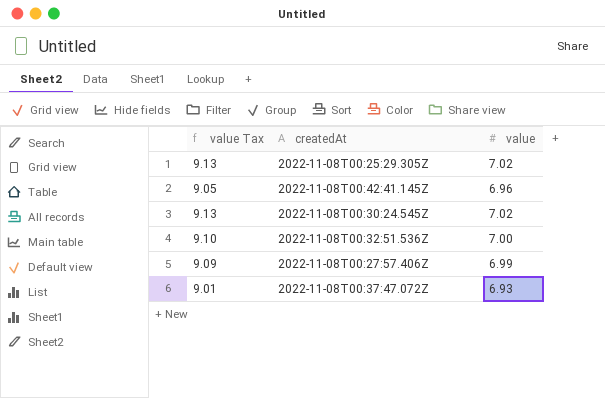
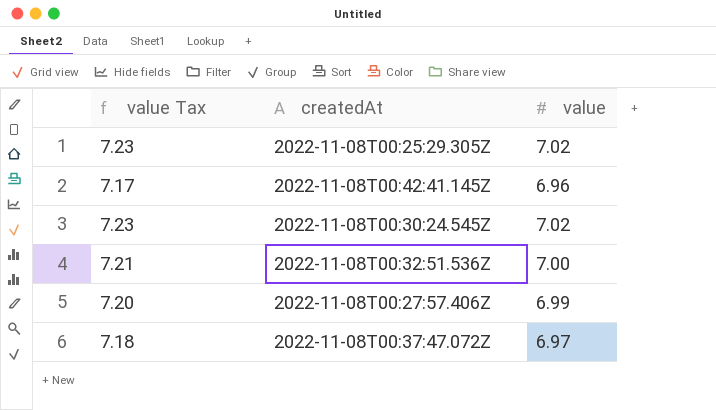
column value Tax | formula: [value] * 1.3 -> [value] * 1.03
2022-11-08T00:37:47.072Z | value: 6.93 -> 6.97

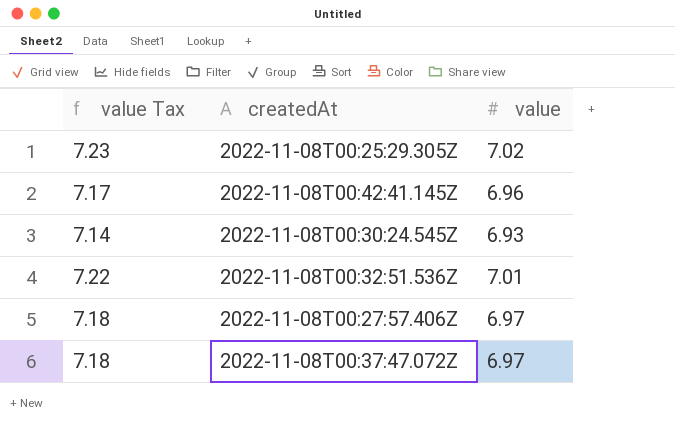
2022-11-08T00:30:24.545Z | value Tax: 7.23 -> 7.14
2022-11-08T00:30:24.545Z | value: 7.02 -> 6.93
2022-11-08T00:32:51.536Z | value Tax: 7.21 -> 7.22
2022-11-08T00:32:51.536Z | value: 7.00 -> 7.01
2022-11-08T00:27:57.406Z | value Tax: 7.20 -> 7.18
2022-11-08T00:27:57.406Z | value: 6.99 -> 6.97

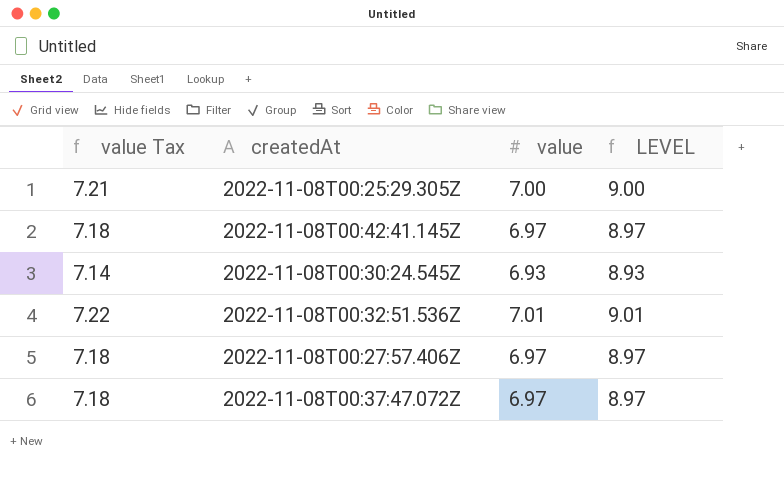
column LEVEL | formula: none -> [value] + 2
2022-11-08T00:25:29.305Z | value Tax: 7.23 -> 7.21
2022-11-08T00:25:29.305Z | value: 7.02 -> 7.00
2022-11-08T00:42:41.145Z | value Tax: 7.17 -> 7.18
2022-11-08T00:42:41.145Z | value: 6.96 -> 6.97

